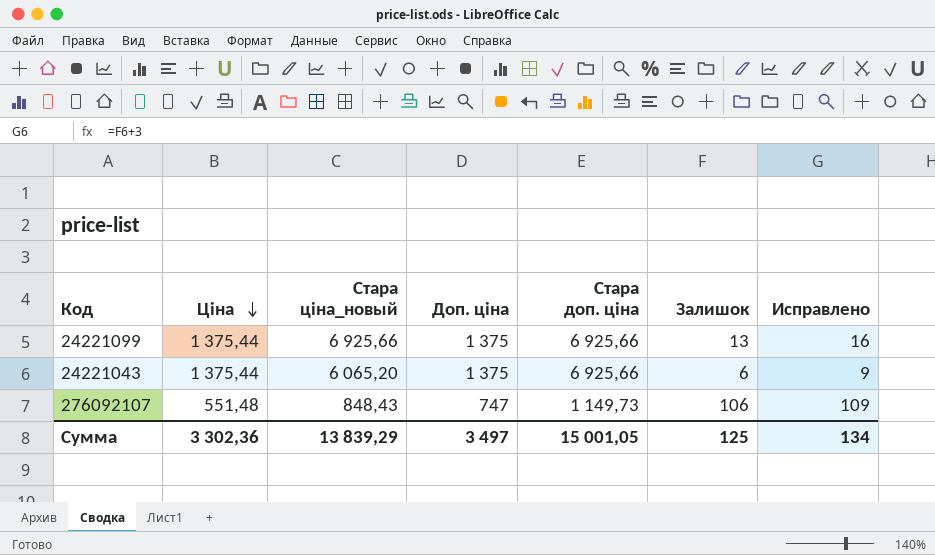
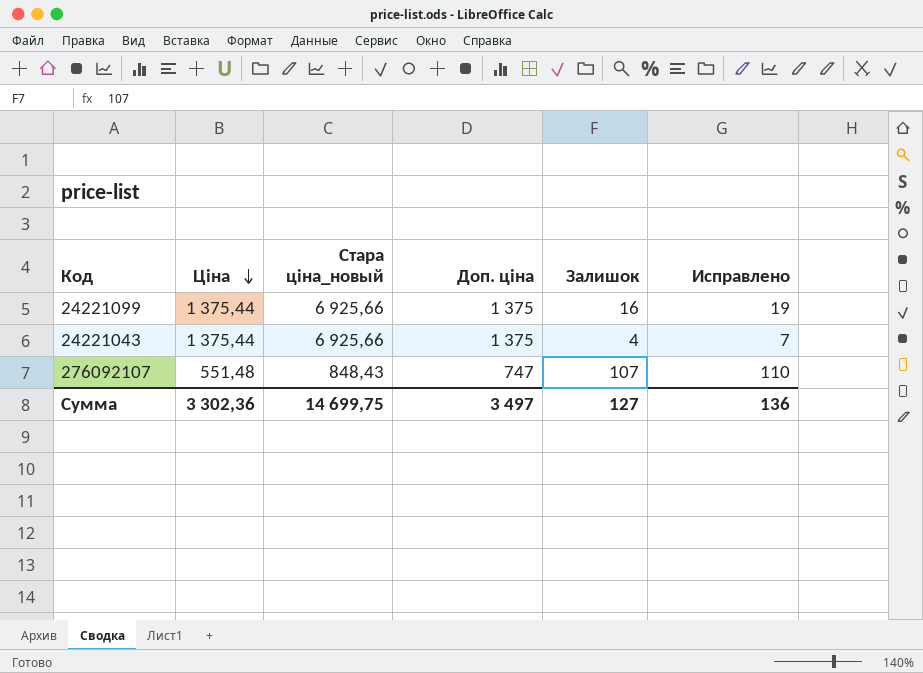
column Стара доп. ціна | position: 5 -> none
24221099 | Залишок: 13 -> 16
24221099 | Исправлено: 16 -> 19
24221043 | Стара ціна_новый: 6 065,20 -> 6 925,66
24221043 | Залишок: 6 -> 4
24221043 | Исправлено: 9 -> 7
276092107 | Залишок: 106 -> 107
276092107 | Исправлено: 109 -> 110
Сумма | Стара ціна_новый: 13 839,29 -> 14 699,75
Сумма | Залишок: 125 -> 127
Сумма | Исправлено: 134 -> 136

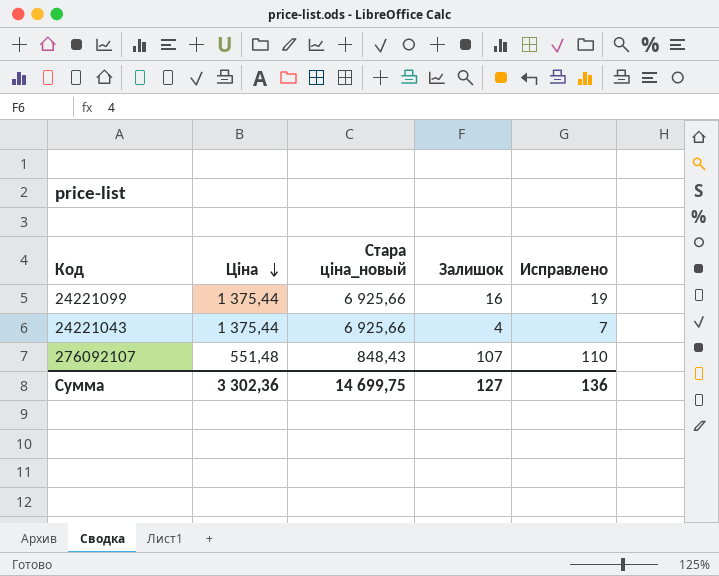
column Доп. ціна | position: 4 -> none

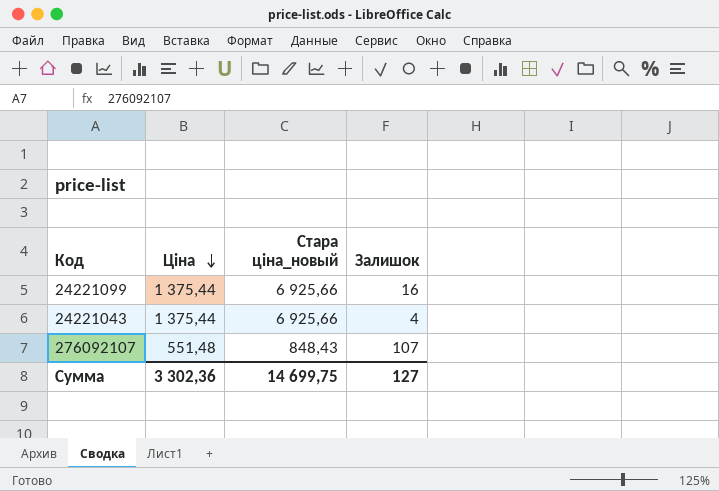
column Исправлено | formula: [Залишок] + 3 -> none

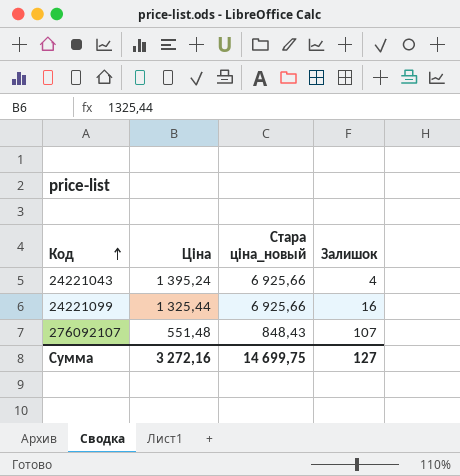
row order: Ціна descending -> Код ascending
24221043 | Ціна: 1 375,44 -> 1 395,24
24221099 | Ціна: 1 375,44 -> 1 325,44
Сумма | Ціна: 3 302,36 -> 3 272,16

